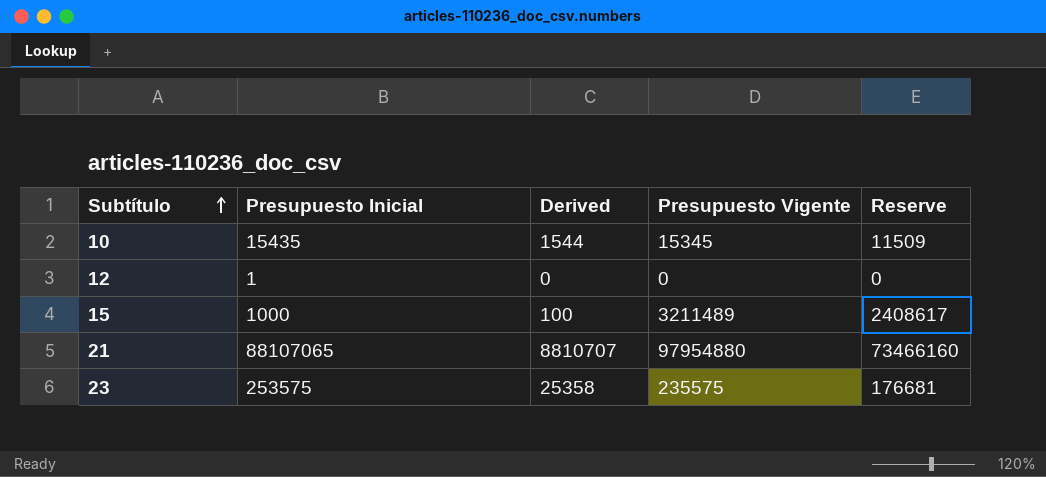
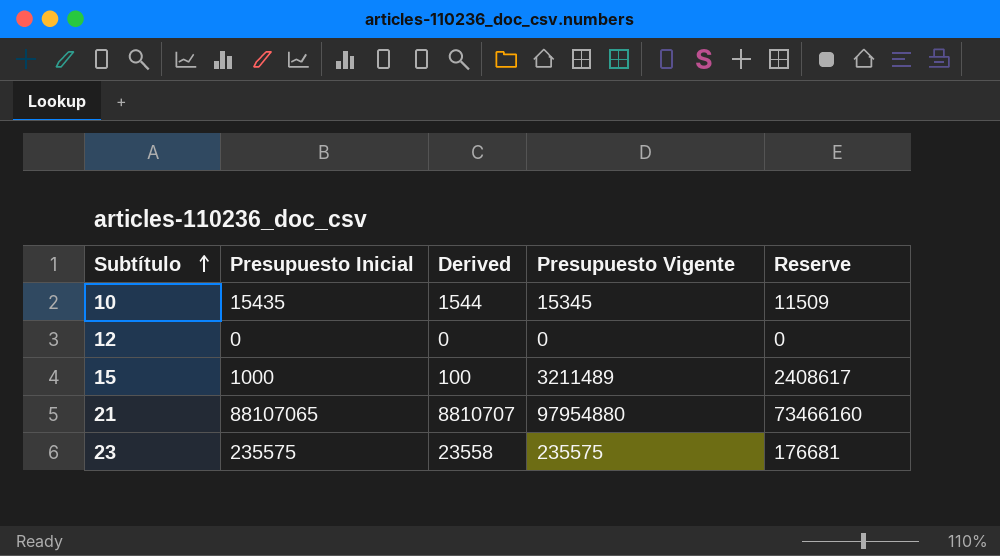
12 | Presupuesto Inicial: 1 -> 0
23 | Presupuesto Inicial: 253575 -> 235575
23 | Derived: 25358 -> 23558

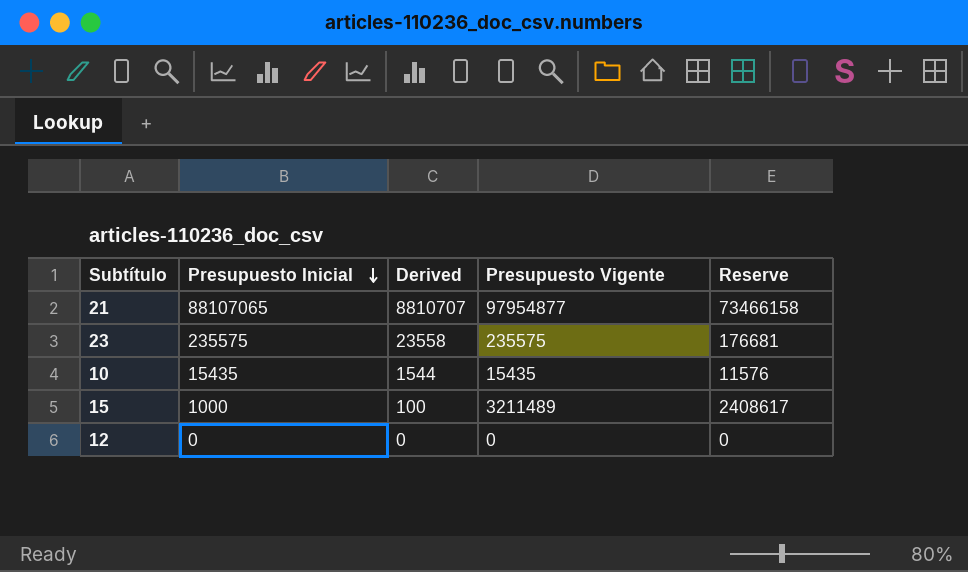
row order: Subtítulo ascending -> Presupuesto Inicial descending
21 | Presupuesto Vigente: 97954880 -> 97954877
21 | Reserve: 73466160 -> 73466158
10 | Presupuesto Vigente: 15345 -> 15435
10 | Reserve: 11509 -> 11576

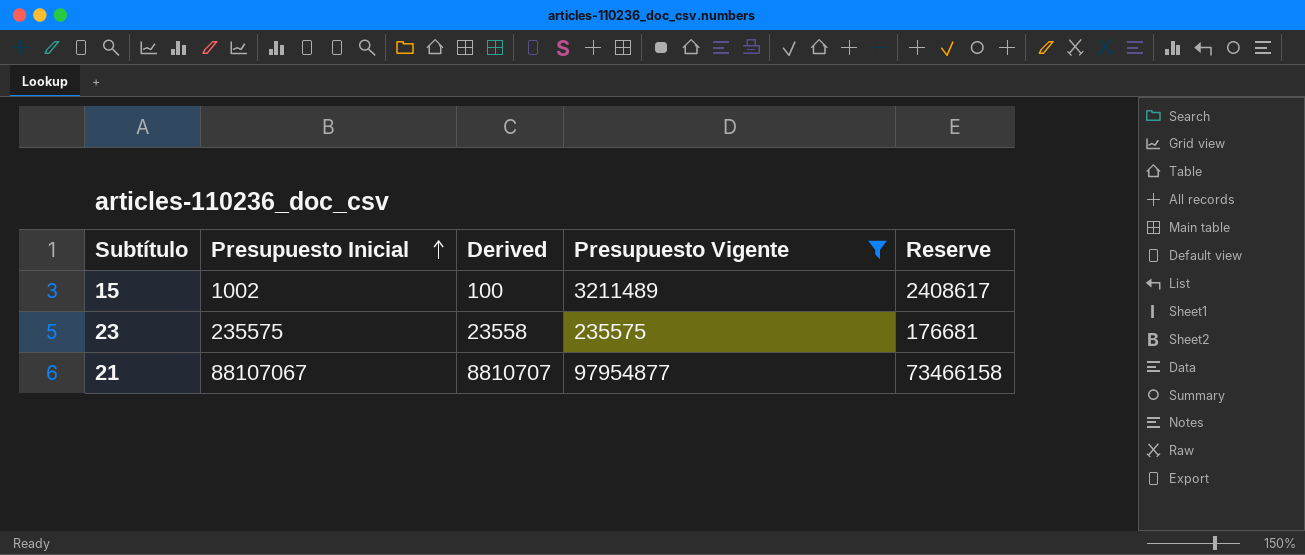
filter: none -> Presupuesto Vigente >= 235575
row order: Presupuesto Inicial descending -> Presupuesto Inicial ascending
15 | Presupuesto Inicial: 1000 -> 1002
21 | Presupuesto Inicial: 88107065 -> 88107067

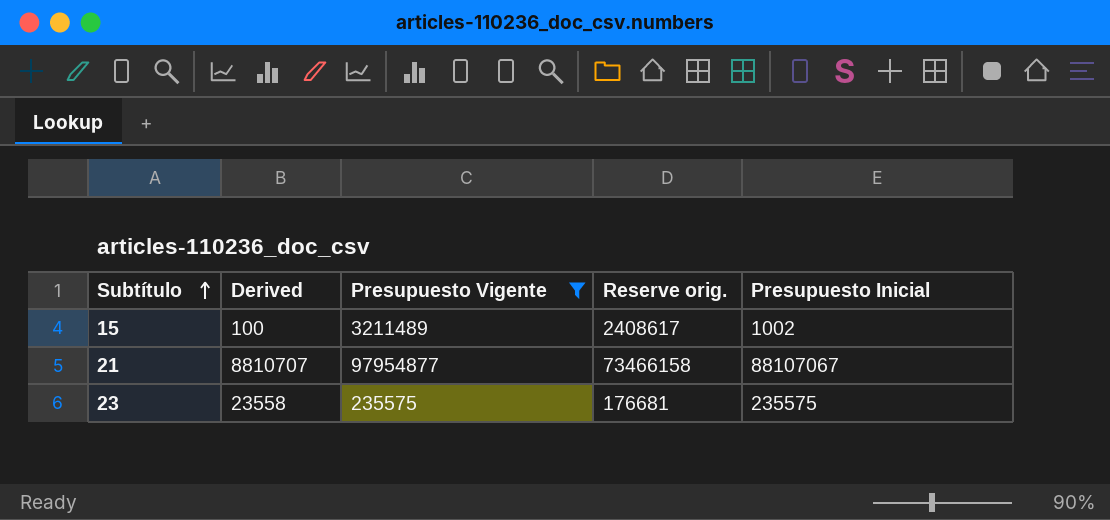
row order: Presupuesto Inicial ascending -> Subtítulo ascending
column name: Reserve -> Reserve orig.
column Presupuesto Inicial | position: 2 -> 5

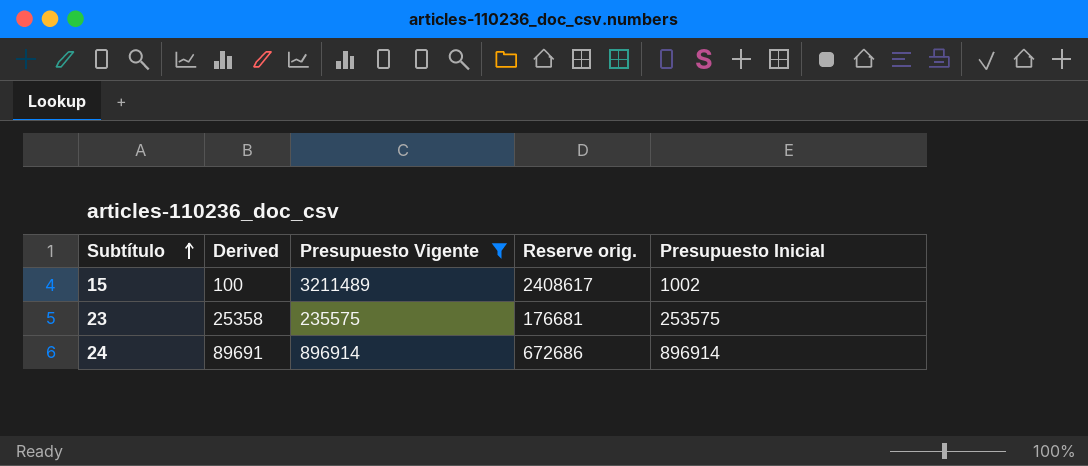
row 21: 8810707 | 97954877 | 73466158 | 88107067 -> none
23 | Derived: 23558 -> 25358
23 | Presupuesto Inicial: 235575 -> 253575
row 24: none -> 89691 | 896914 | 672686 | 896914

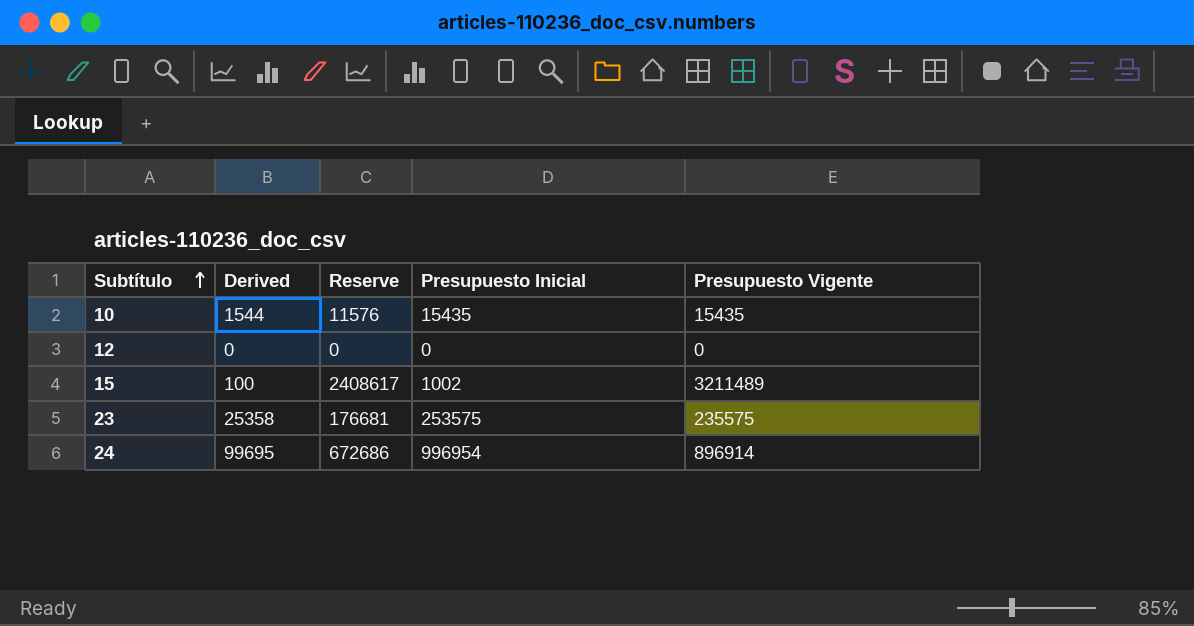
filter: Presupuesto Vigente >= 235575 -> none
column name: Reserve orig. -> Reserve
column Presupuesto Vigente | position: 3 -> 5
24 | Derived: 89691 -> 99695
24 | Presupuesto Inicial: 896914 -> 996954

